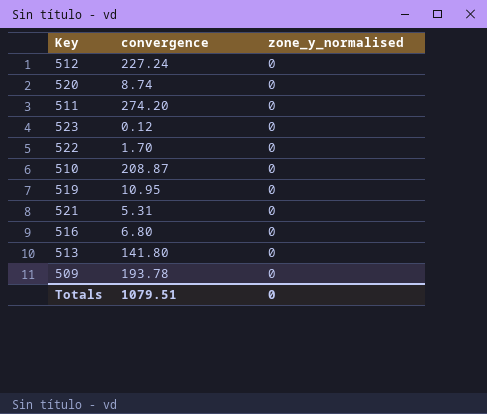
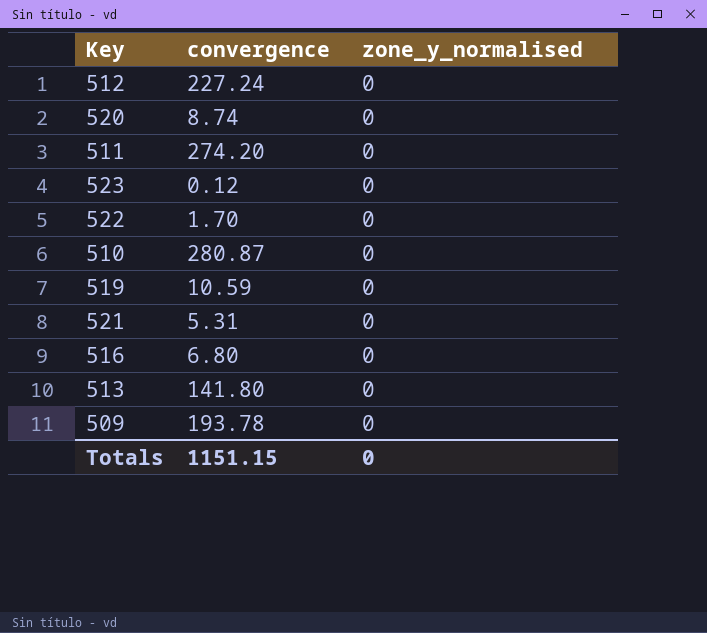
510 | convergence: 208.87 -> 280.87
519 | convergence: 10.95 -> 10.59
Totals | convergence: 1079.51 -> 1151.15

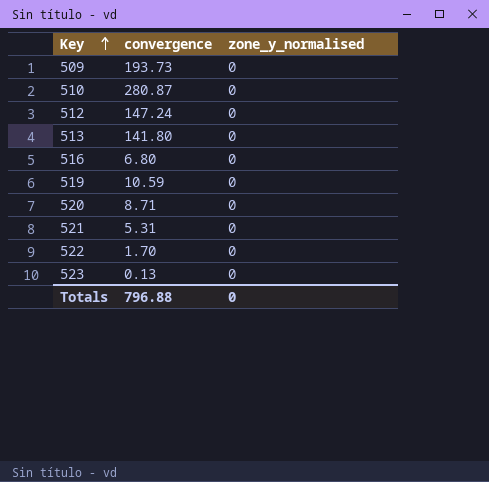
row order: none -> Key ascending
row 511: 274.20 | 0 -> none
509 | convergence: 193.78 -> 193.73
512 | convergence: 227.24 -> 147.24
520 | convergence: 8.74 -> 8.71
523 | convergence: 0.12 -> 0.13
Totals | convergence: 1151.15 -> 796.88

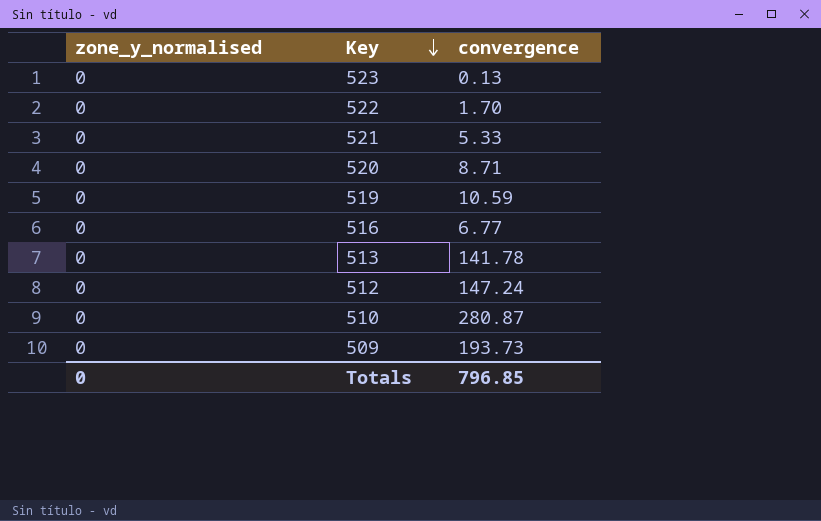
row order: Key ascending -> Key descending
column zone_y_normalised | position: 3 -> 1
521 | convergence: 5.31 -> 5.33
516 | convergence: 6.80 -> 6.77
513 | convergence: 141.80 -> 141.78
Totals | convergence: 796.88 -> 796.85

